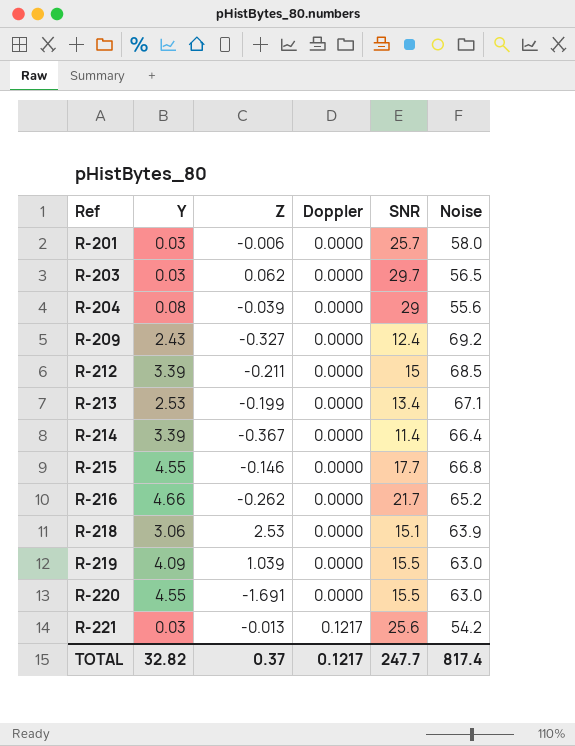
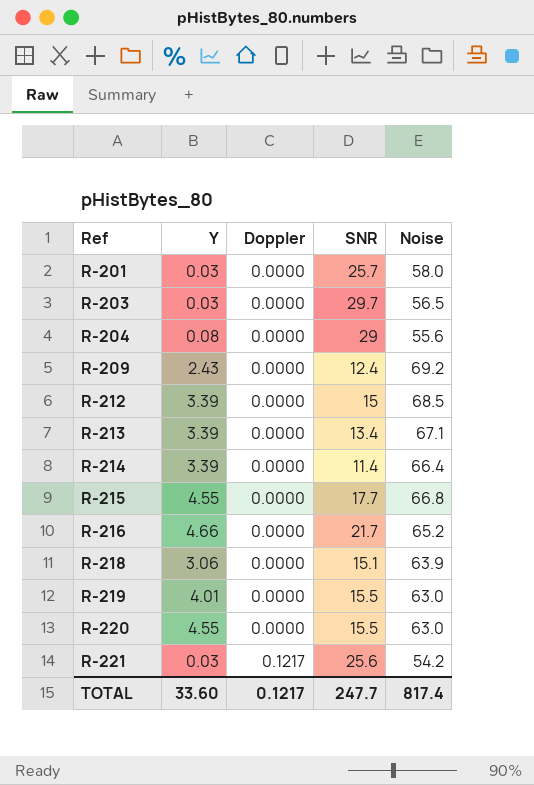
column Z | position: 3 -> none
R-213 | Y: 2.53 -> 3.39
R-219 | Y: 4.09 -> 4.01
TOTAL | Y: 32.82 -> 33.60

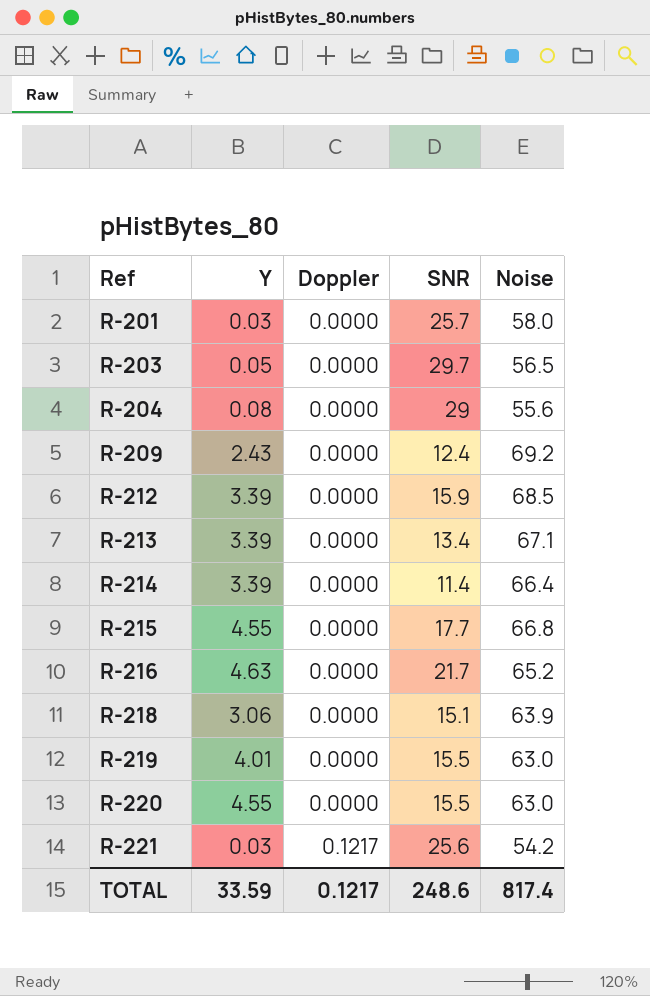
R-203 | Y: 0.03 -> 0.05
R-212 | SNR: 15 -> 15.9
R-216 | Y: 4.66 -> 4.63
TOTAL | Y: 33.60 -> 33.59
TOTAL | SNR: 247.7 -> 248.6

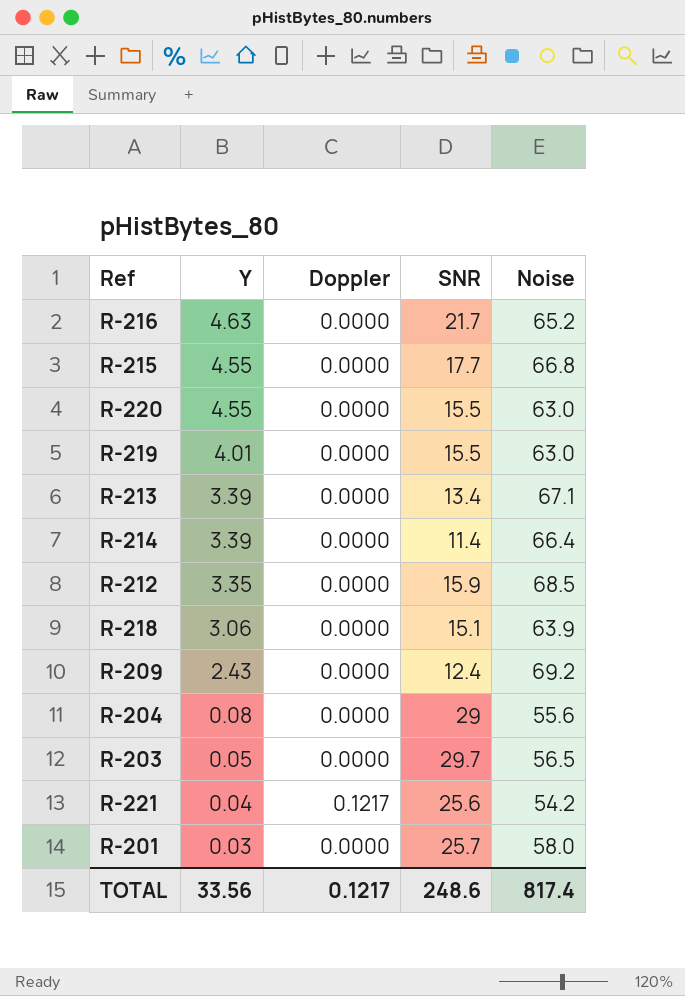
row order: Ref ascending -> Y descending
R-212 | Y: 3.39 -> 3.35
R-221 | Y: 0.03 -> 0.04
TOTAL | Y: 33.59 -> 33.56

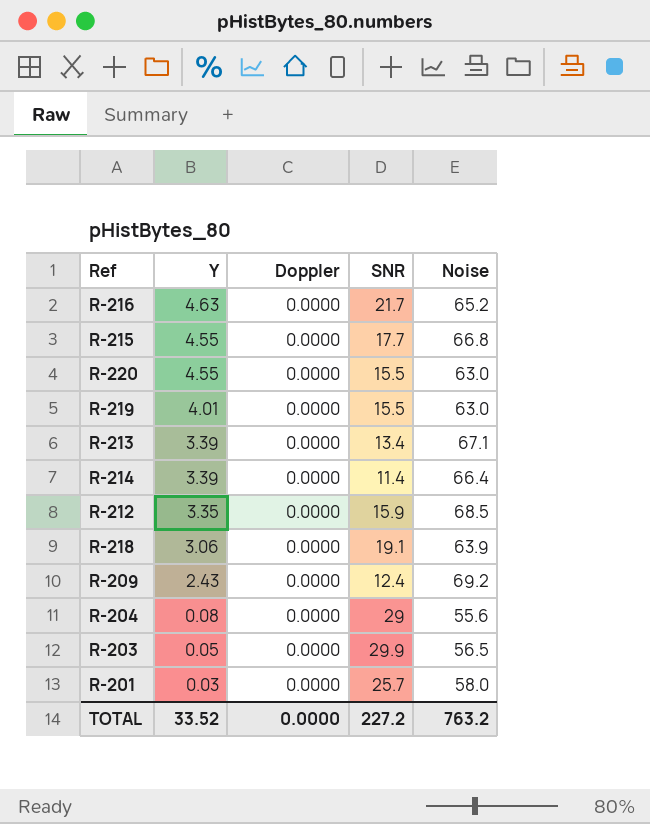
row R-221: 0.04 | 0.1217 | 25.6 | 54.2 -> none
R-218 | SNR: 15.1 -> 19.1
R-203 | SNR: 29.7 -> 29.9
TOTAL | Y: 33.56 -> 33.52
TOTAL | Doppler: 0.1217 -> 0.0000
TOTAL | SNR: 248.6 -> 227.2
TOTAL | Noise: 817.4 -> 763.2

